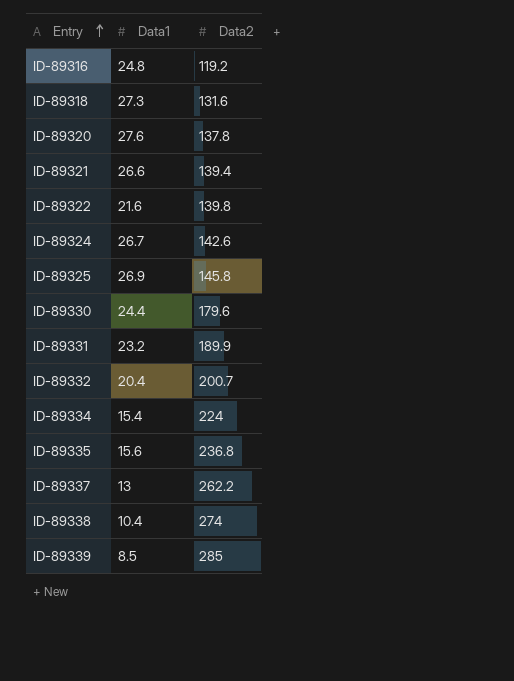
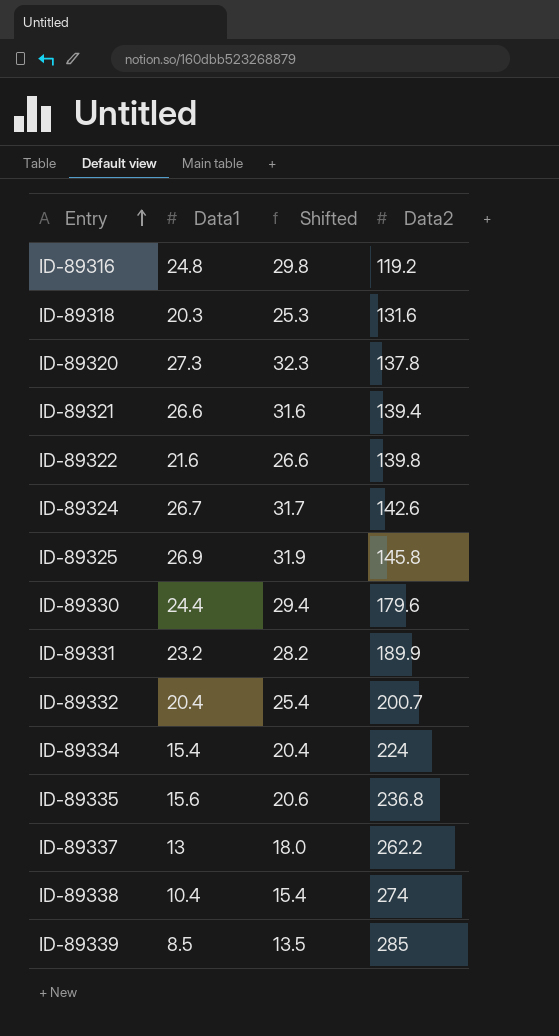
column Shifted | formula: none -> [Data1] + 5
ID-89318 | Data1: 27.3 -> 20.3
ID-89320 | Data1: 27.6 -> 27.3

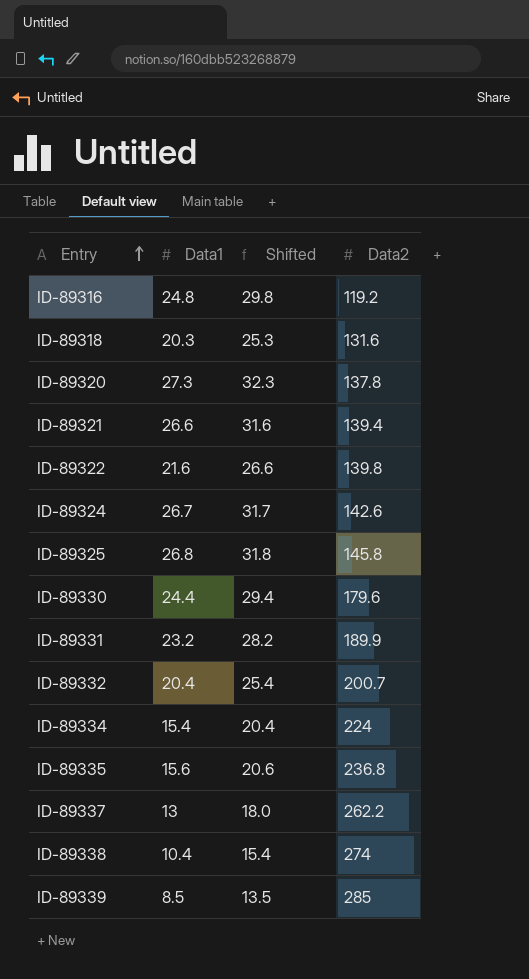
ID-89325 | Data1: 26.9 -> 26.8
ID-89325 | Shifted: 31.9 -> 31.8

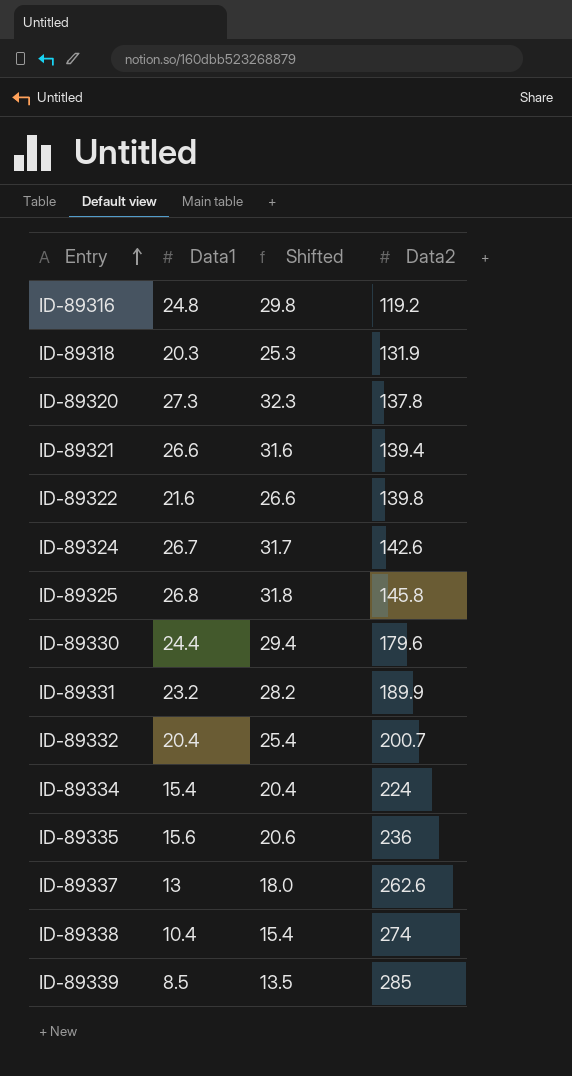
ID-89318 | Data2: 131.6 -> 131.9
ID-89335 | Data2: 236.8 -> 236
ID-89337 | Data2: 262.2 -> 262.6

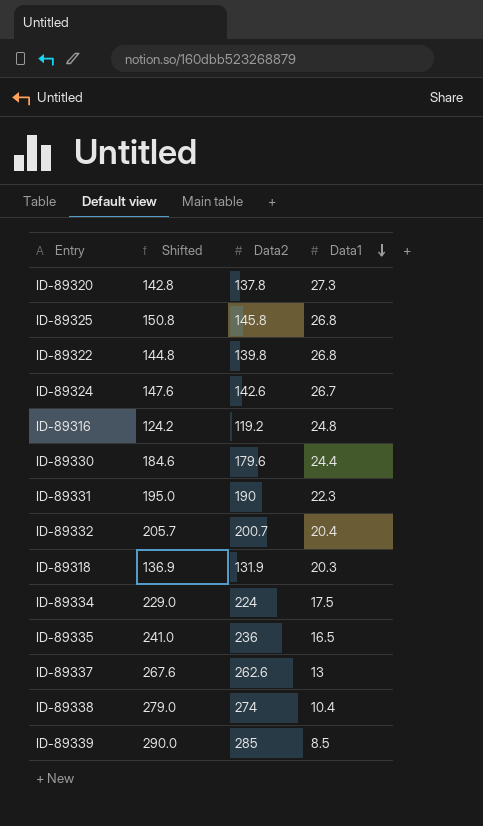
row order: Entry ascending -> Data1 descending
column Shifted | formula: [Data1] + 5 -> [Data2] + 5
column Data1 | position: 2 -> 4
row ID-89321: 26.6 | 31.6 | 139.4 -> none
ID-89322 | Data1: 21.6 -> 26.8
ID-89331 | Data2: 189.9 -> 190
ID-89331 | Data1: 23.2 -> 22.3
ID-89334 | Data1: 15.4 -> 17.5
ID-89335 | Data1: 15.6 -> 16.5

